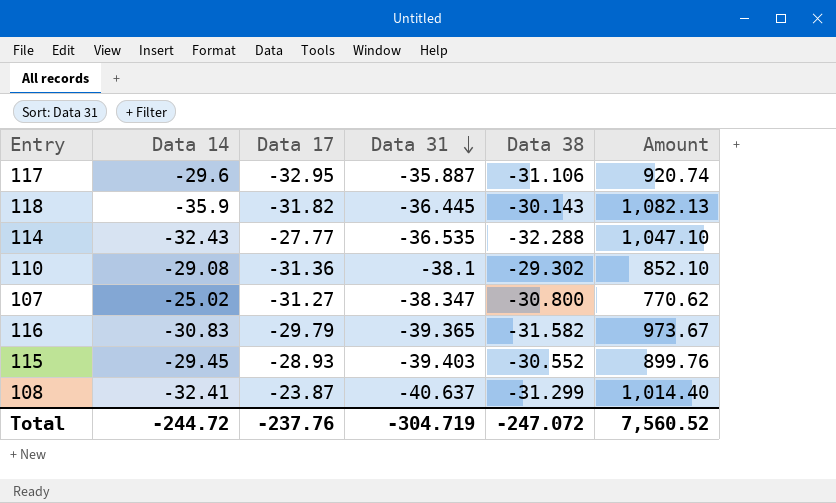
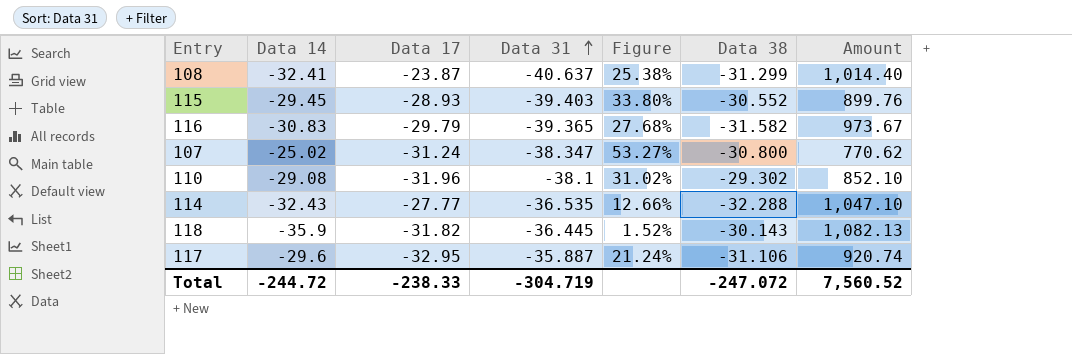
row order: Data 31 descending -> Data 31 ascending
column Figure | formula: none -> ([Data 31] - [Data 14]) / [Data 14]
107 | Data 17: -31.27 -> -31.24
110 | Data 17: -31.36 -> -31.96
Total | Data 17: -237.76 -> -238.33

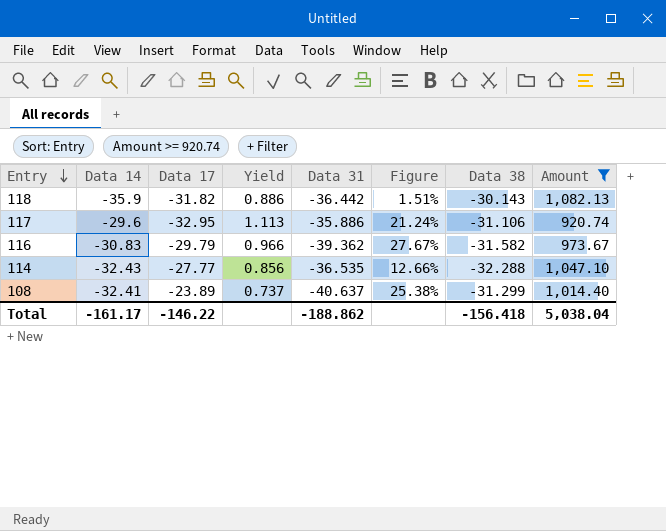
filter: none -> Amount >= 920.74
row order: Data 31 ascending -> Entry descending
column Yield | formula: none -> [Data 17] / [Data 14]
118 | Data 31: -36.445 -> -36.442
118 | Figure: 1.52% -> 1.51%
117 | Data 31: -35.887 -> -35.886
116 | Data 31: -39.365 -> -39.362
116 | Figure: 27.68% -> 27.67%
108 | Data 17: -23.87 -> -23.89
Total | Data 14: -244.72 -> -161.17
Total | Data 17: -238.33 -> -146.22
Total | Data 31: -304.719 -> -188.862
Total | Data 38: -247.072 -> -156.418
Total | Amount: 7,560.52 -> 5,038.04

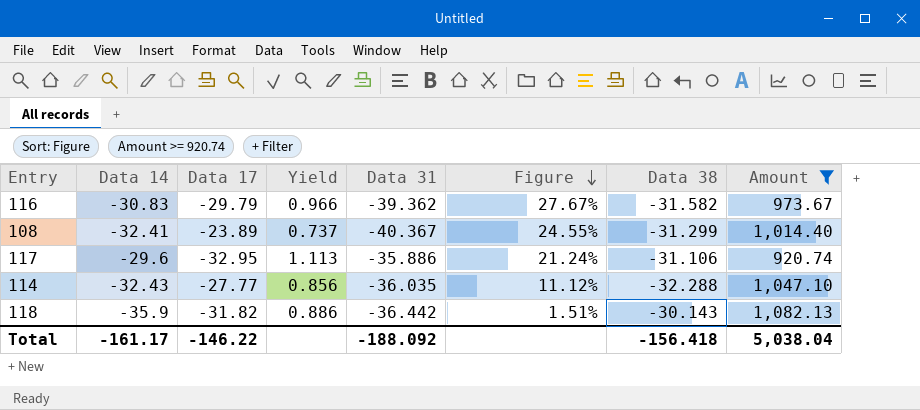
row order: Entry descending -> Figure descending
108 | Data 31: -40.637 -> -40.367
108 | Figure: 25.38% -> 24.55%
114 | Data 31: -36.535 -> -36.035
114 | Figure: 12.66% -> 11.12%
Total | Data 31: -188.862 -> -188.092

